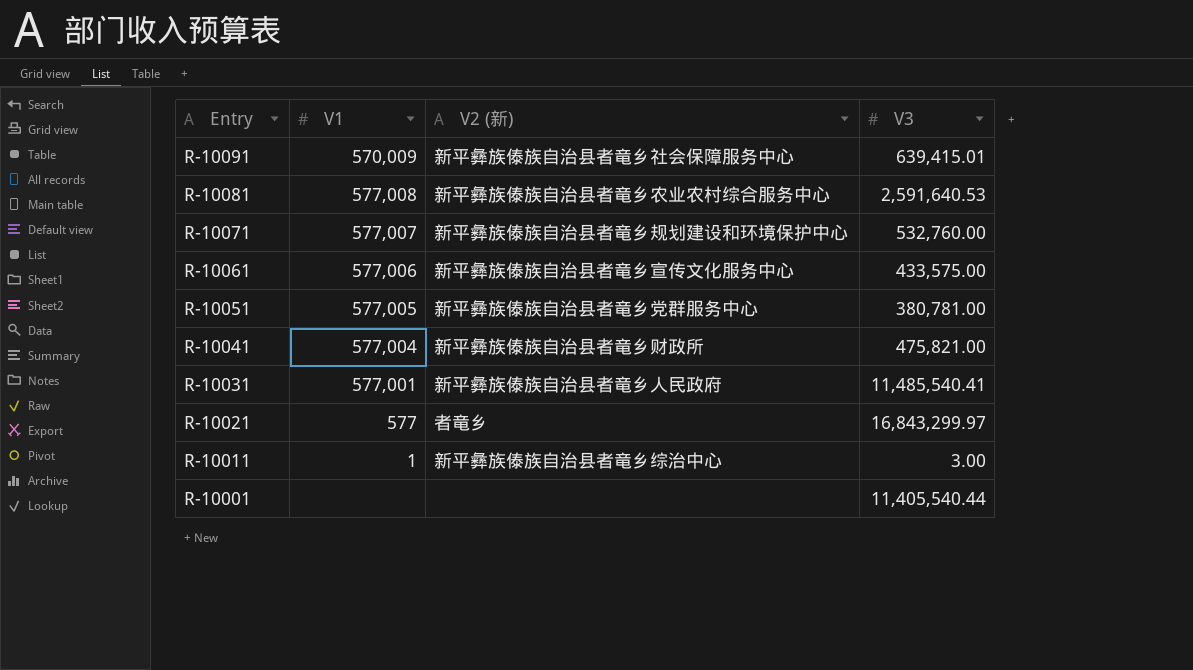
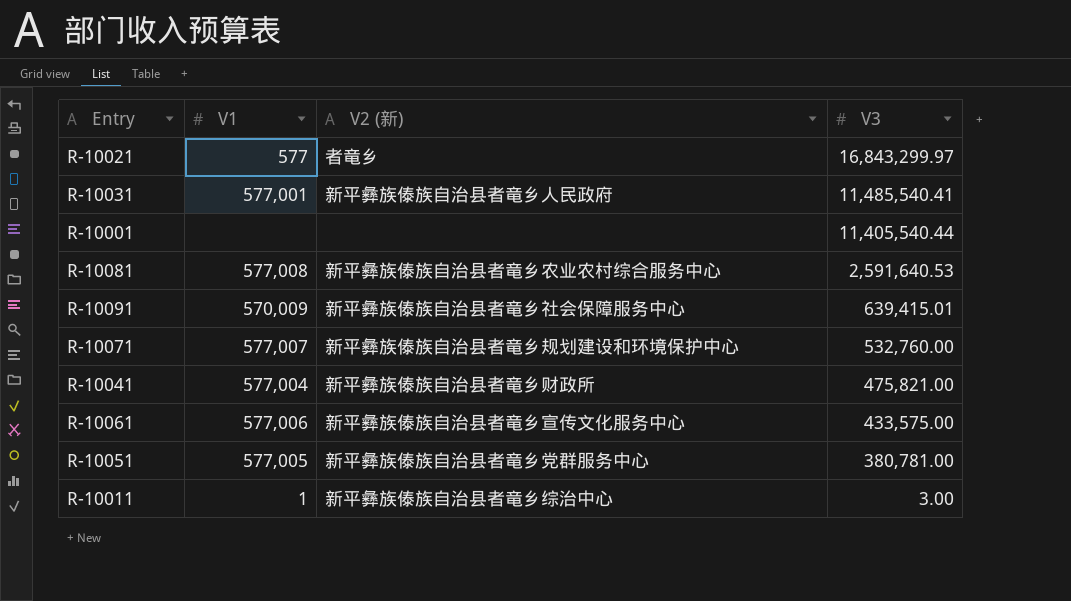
row order: Entry descending -> V3 descending

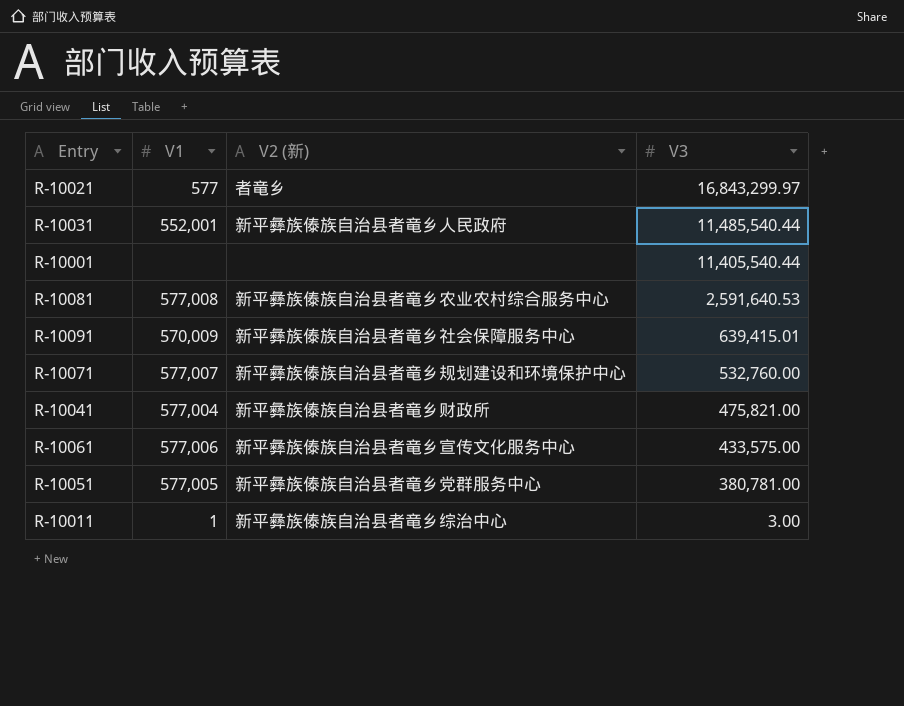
R-10031 | V1: 577,001 -> 552,001
R-10031 | V3: 11,485,540.41 -> 11,485,540.44

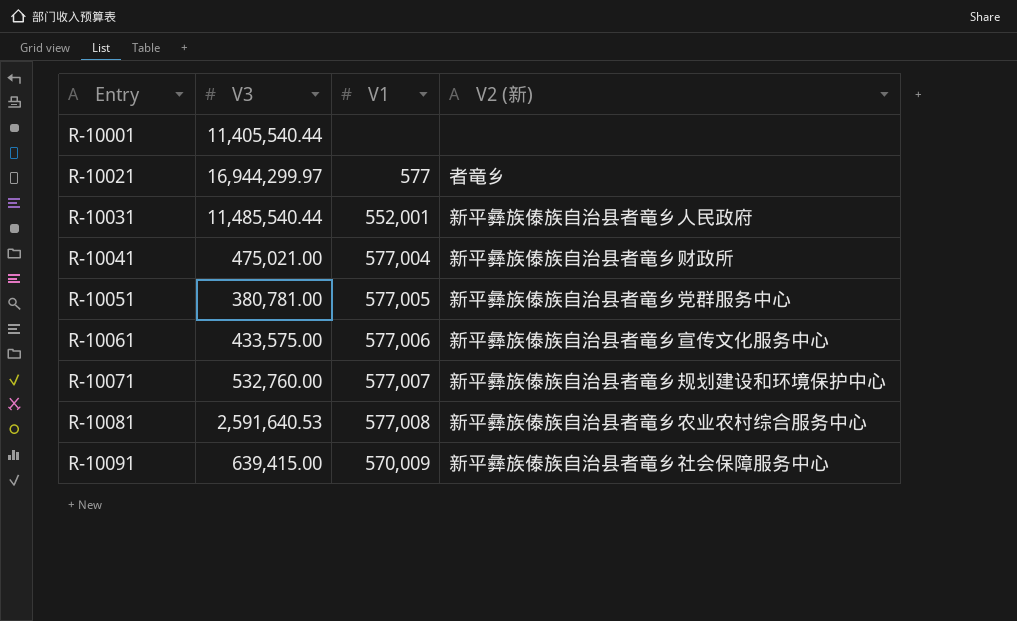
row order: V3 descending -> Entry ascending
column V3 | position: 4 -> 2
row R-10011: 1 | 新平彝族傣族自治县者竜乡综治中心 | 3.00 -> none
R-10021 | V3: 16,843,299.97 -> 16,944,299.97
R-10041 | V3: 475,821.00 -> 475,021.00
R-10091 | V3: 639,415.01 -> 639,415.00

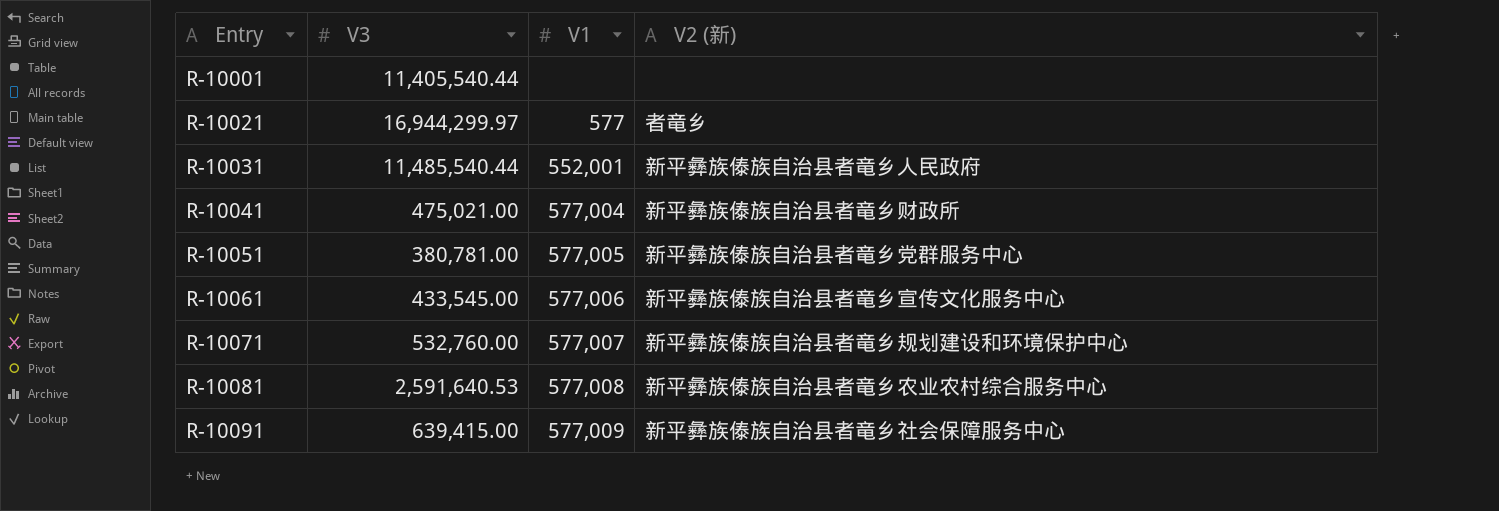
R-10061 | V3: 433,575.00 -> 433,545.00
R-10091 | V1: 570,009 -> 577,009

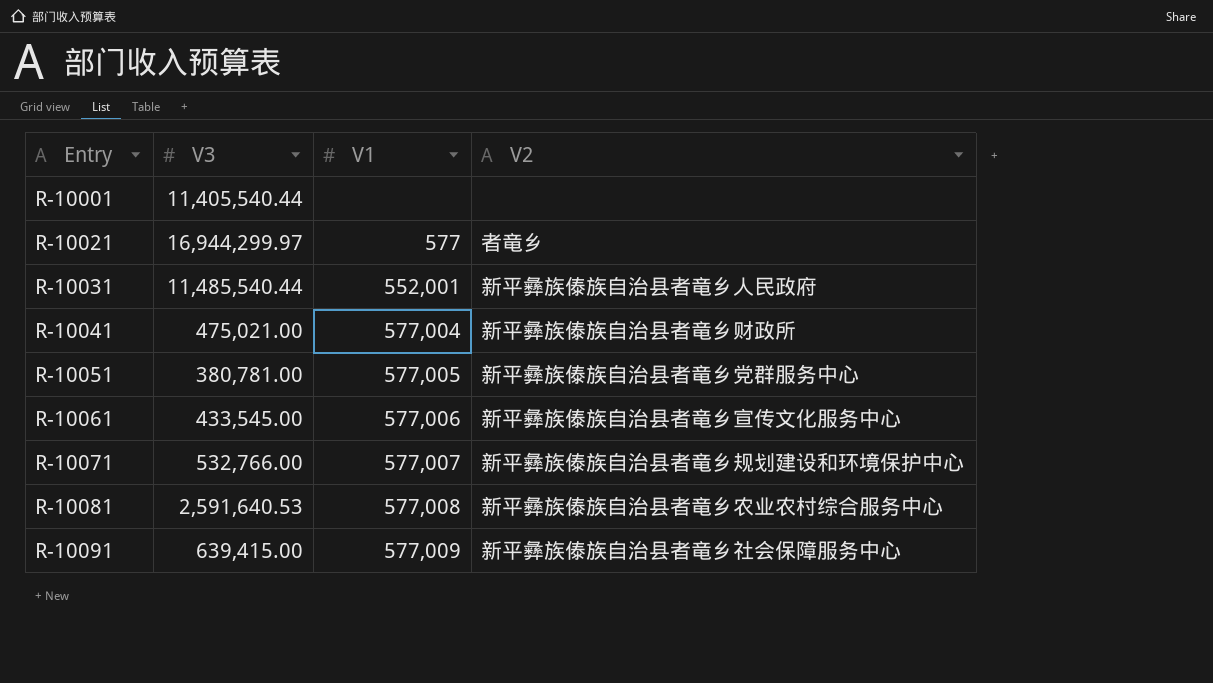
column name: V2 (新) -> V2
R-10071 | V3: 532,760.00 -> 532,766.00

